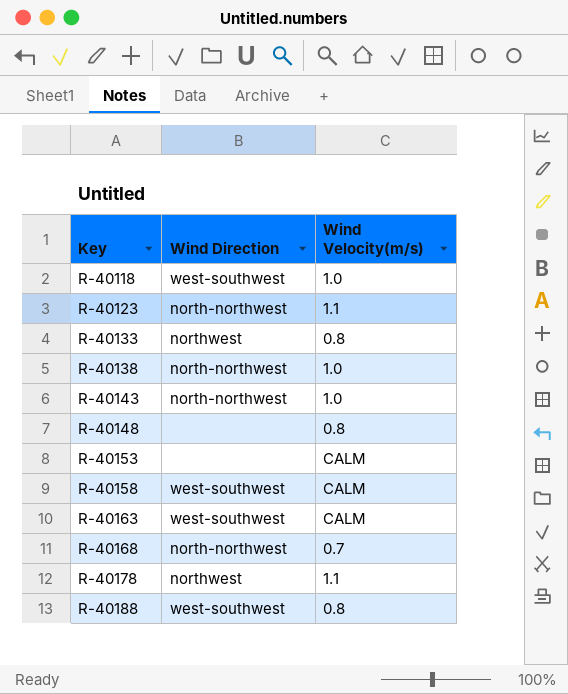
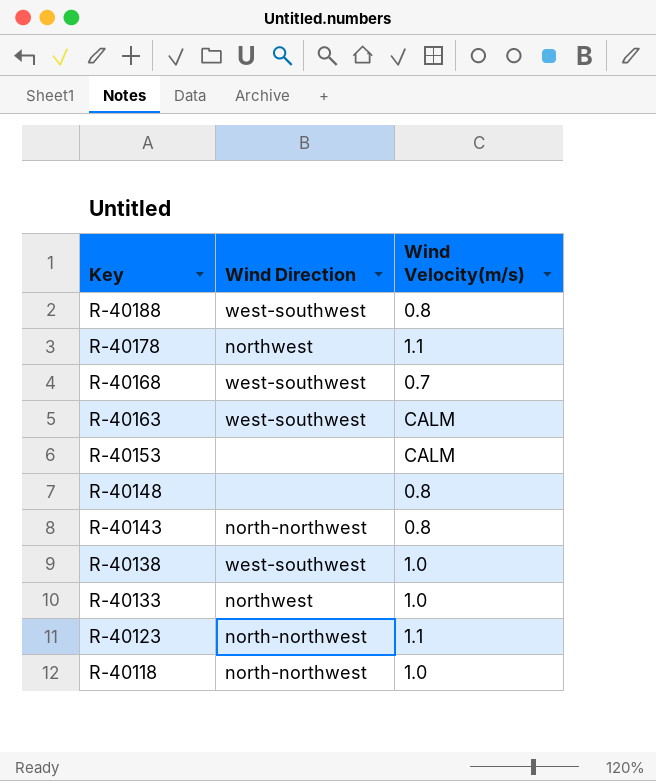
row order: Key ascending -> Key descending
row R-40158: west-southwest | CALM -> none
R-40168 | Wind Direction: north-northwest -> west-southwest
R-40143 | Wind Velocity(m/s): 1.0 -> 0.8
R-40138 | Wind Direction: north-northwest -> west-southwest
R-40133 | Wind Velocity(m/s): 0.8 -> 1.0
R-40118 | Wind Direction: west-southwest -> north-northwest

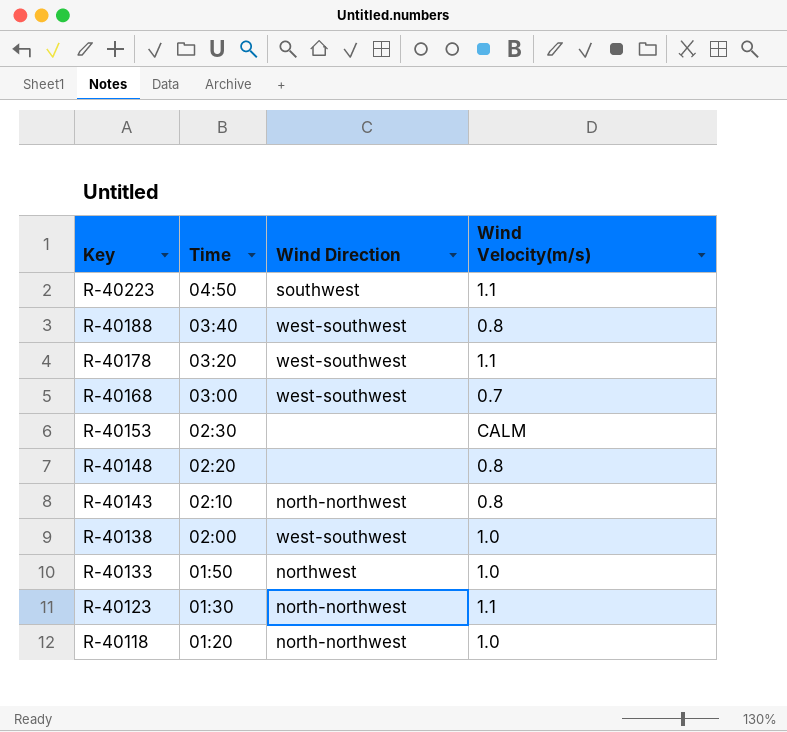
column Time | position: none -> 2
row R-40163: west-southwest | CALM -> none
row R-40223: none -> 04:50 | southwest | 1.1
R-40178 | Wind Direction: northwest -> west-southwest

